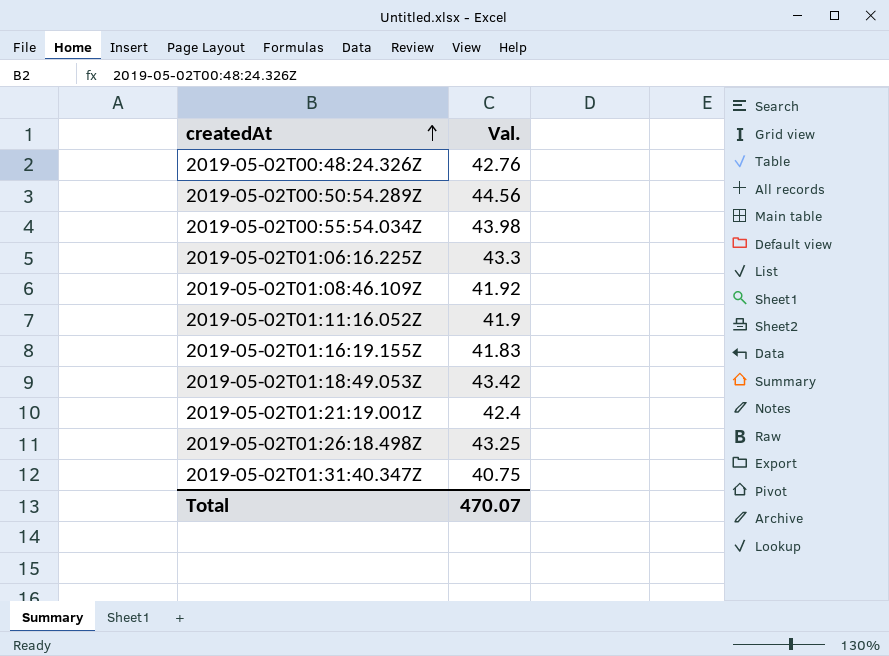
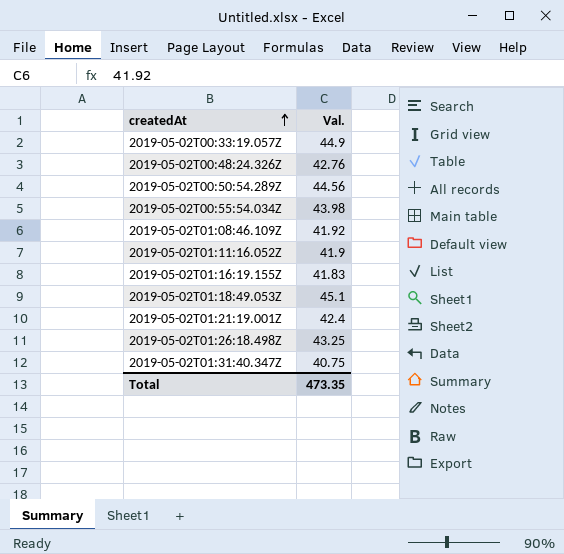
row 2019-05-02T01:06:16.225Z: 43.3 -> none
row 2019-05-02T00:33:19.057Z: none -> 44.9
2019-05-02T01:18:49.053Z | Val.: 43.42 -> 45.1
Total | Val.: 470.07 -> 473.35

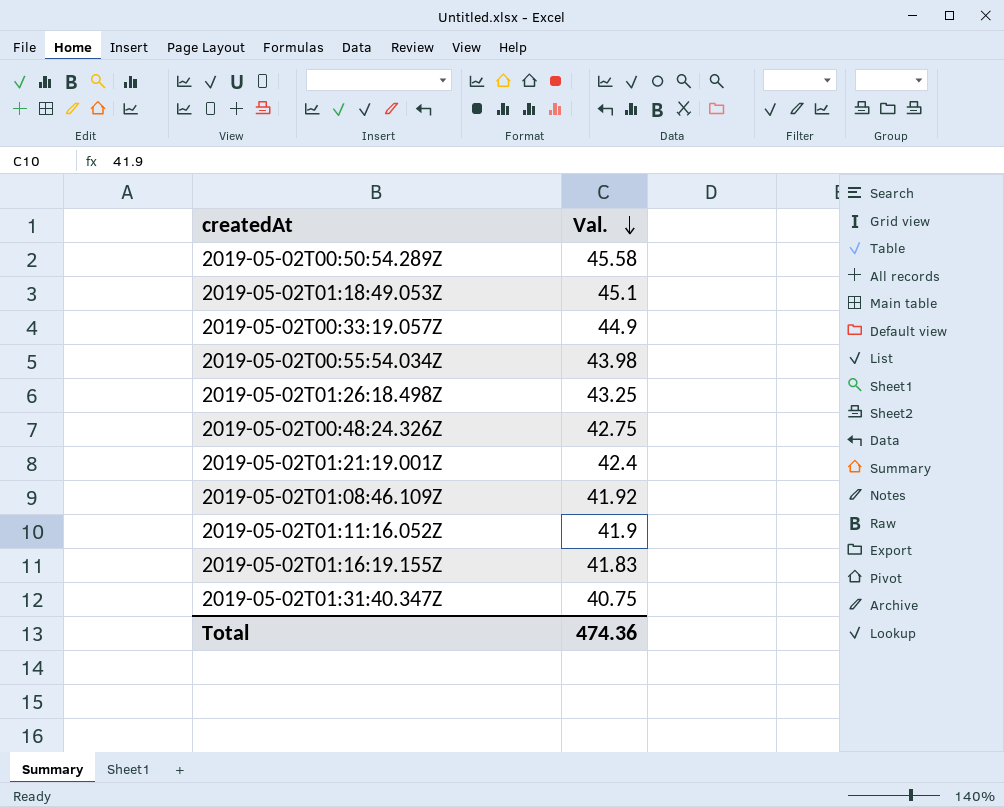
row order: createdAt ascending -> Val. descending
2019-05-02T00:50:54.289Z | Val.: 44.56 -> 45.58
2019-05-02T00:48:24.326Z | Val.: 42.76 -> 42.75
Total | Val.: 473.35 -> 474.36

